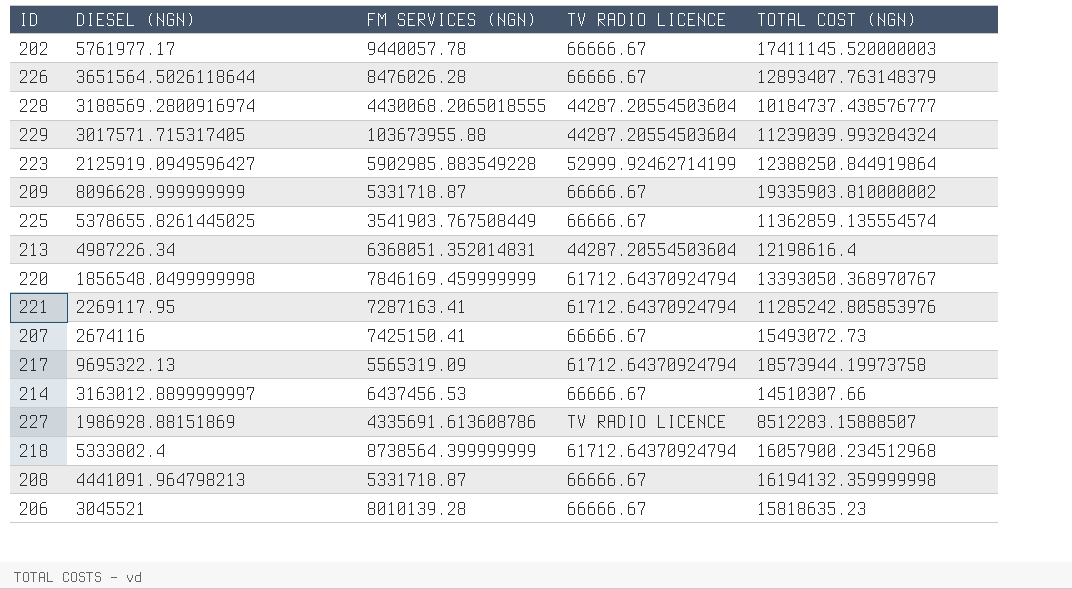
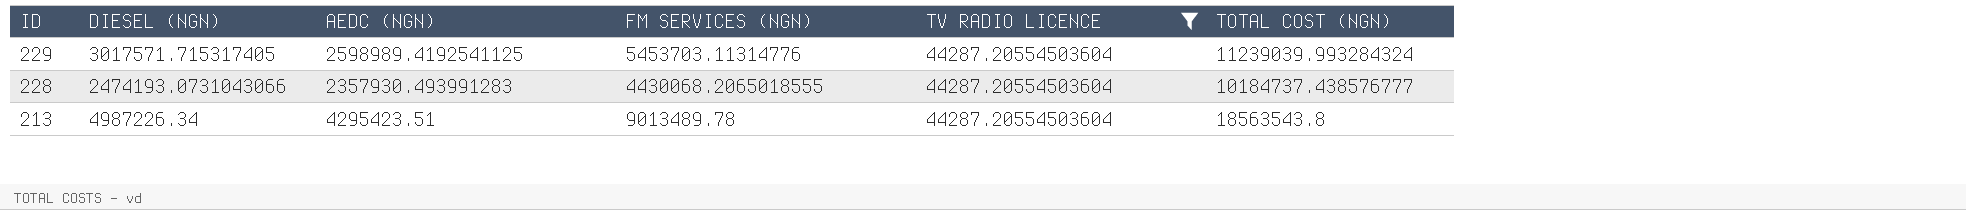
filter: none -> TV RADIO LICENCE = 44287.20554503604
row order: none -> ID descending
column AEDC (NGN) | position: none -> 3
229 | FM SERVICES (NGN): 103673955.88 -> 5453703.11314776
228 | DIESEL (NGN): 3188569.2800916974 -> 2474193.0731043066
213 | FM SERVICES (NGN): 6368051.352014831 -> 9013489.78
213 | TOTAL COST (NGN): 12198616.4 -> 18563543.8

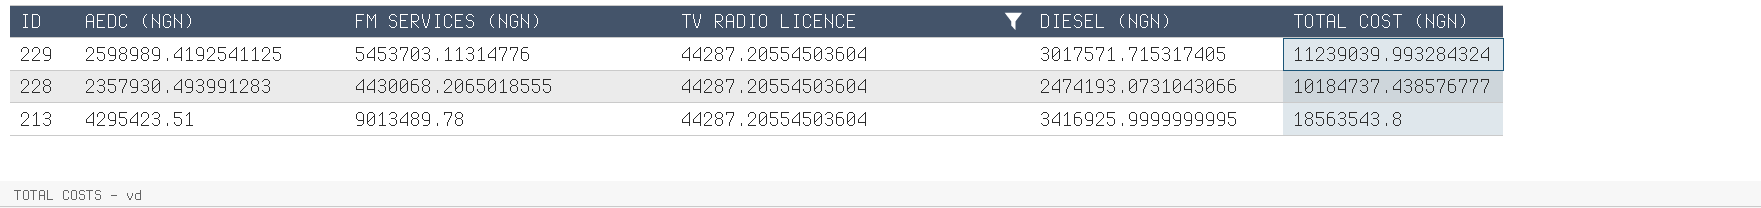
column DIESEL (NGN) | position: 2 -> 5
213 | DIESEL (NGN): 4987226.34 -> 3416925.9999999995

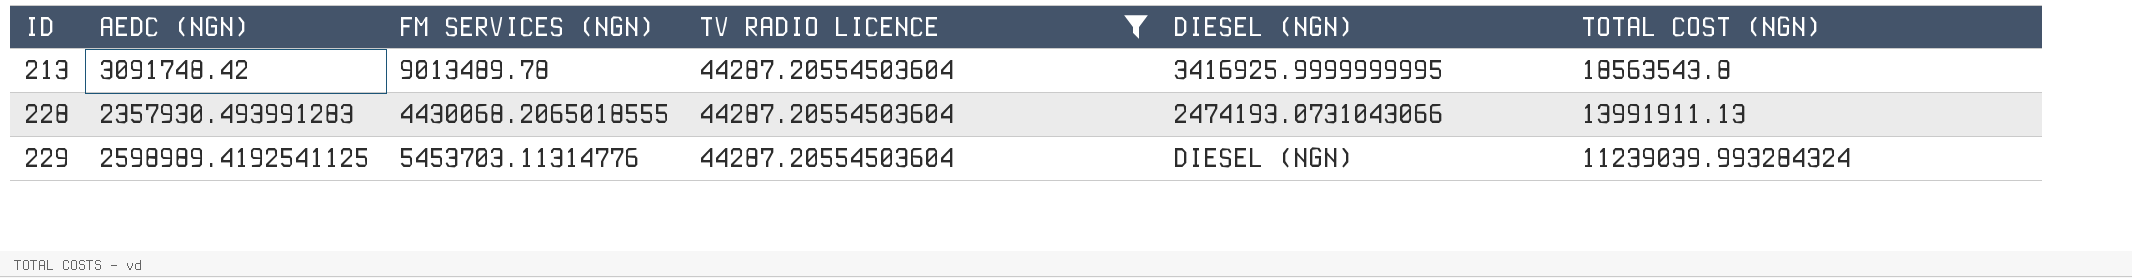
row order: ID descending -> ID ascending
213 | AEDC (NGN): 4295423.51 -> 3091748.42
228 | TOTAL COST (NGN): 10184737.438576777 -> 13991911.13
229 | DIESEL (NGN): 3017571.715317405 -> DIESEL (NGN)

